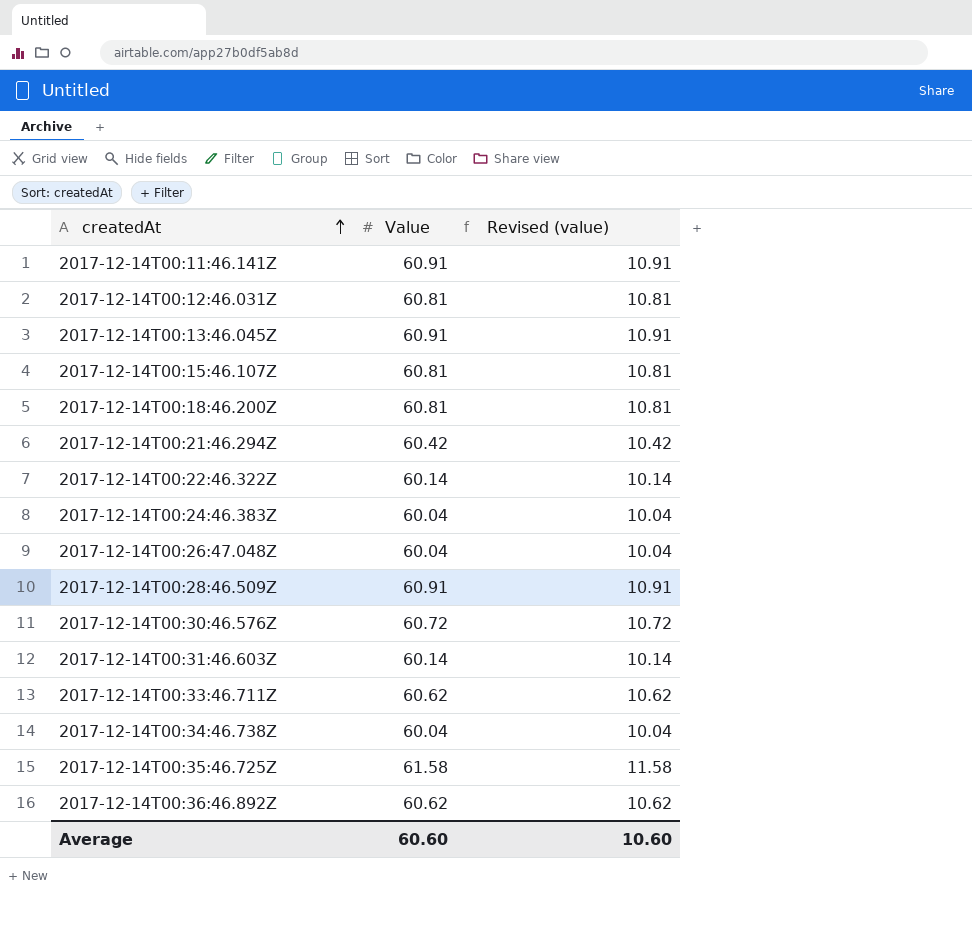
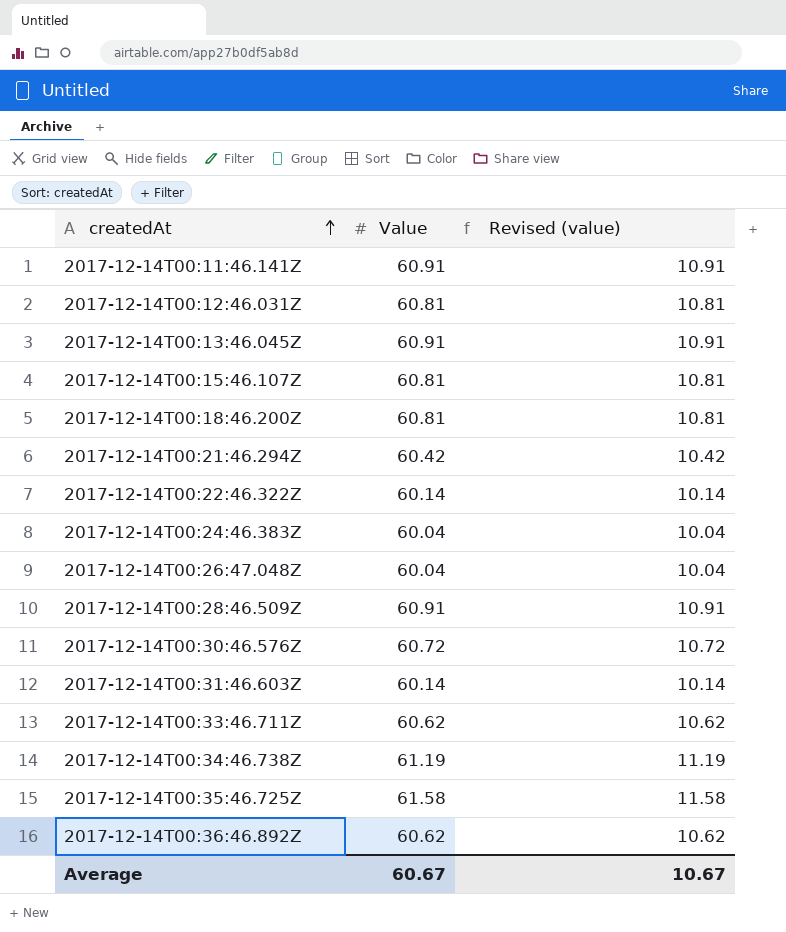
2017-12-14T00:34:46.738Z | Value: 60.04 -> 61.19
2017-12-14T00:34:46.738Z | Revised (value): 10.04 -> 11.19
Average | Value: 60.60 -> 60.67
Average | Revised (value): 10.60 -> 10.67

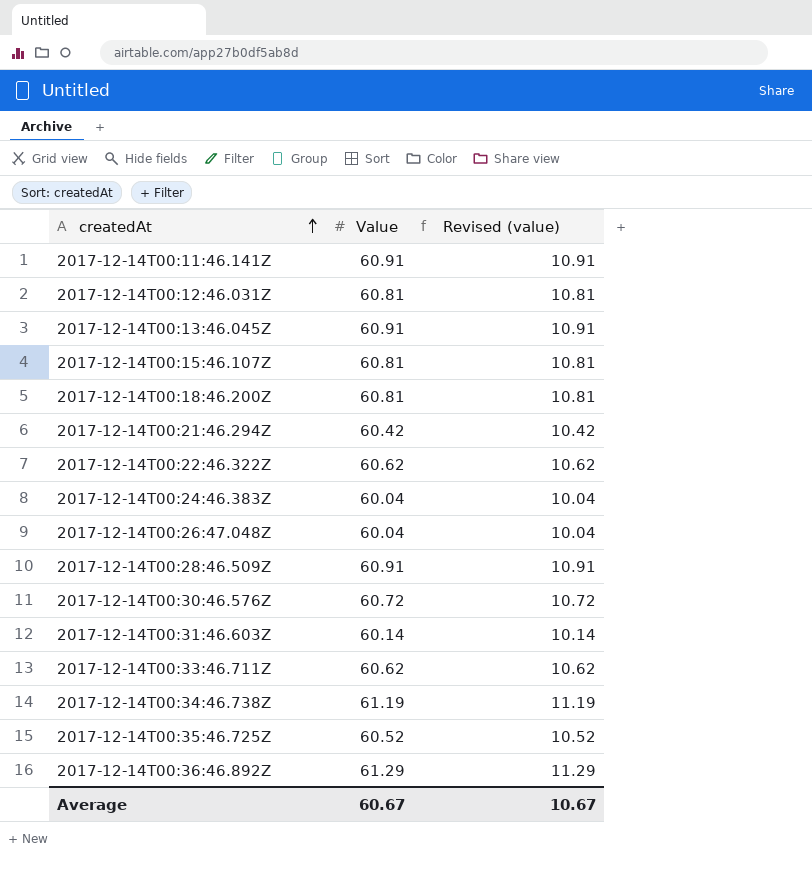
2017-12-14T00:22:46.322Z | Value: 60.14 -> 60.62
2017-12-14T00:22:46.322Z | Revised (value): 10.14 -> 10.62
2017-12-14T00:35:46.725Z | Value: 61.58 -> 60.52
2017-12-14T00:35:46.725Z | Revised (value): 11.58 -> 10.52
2017-12-14T00:36:46.892Z | Value: 60.62 -> 61.29
2017-12-14T00:36:46.892Z | Revised (value): 10.62 -> 11.29

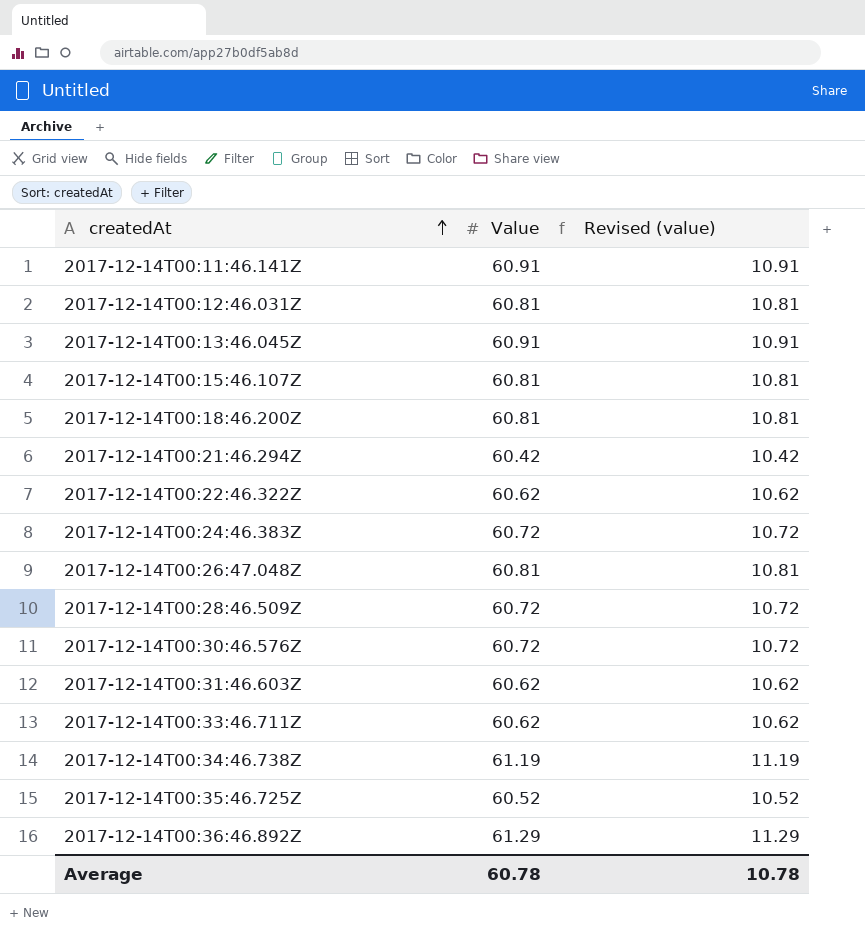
2017-12-14T00:24:46.383Z | Value: 60.04 -> 60.72
2017-12-14T00:24:46.383Z | Revised (value): 10.04 -> 10.72
2017-12-14T00:26:47.048Z | Value: 60.04 -> 60.81
2017-12-14T00:26:47.048Z | Revised (value): 10.04 -> 10.81
2017-12-14T00:28:46.509Z | Value: 60.91 -> 60.72
2017-12-14T00:28:46.509Z | Revised (value): 10.91 -> 10.72
2017-12-14T00:31:46.603Z | Value: 60.14 -> 60.62
2017-12-14T00:31:46.603Z | Revised (value): 10.14 -> 10.62
Average | Value: 60.67 -> 60.78
Average | Revised (value): 10.67 -> 10.78

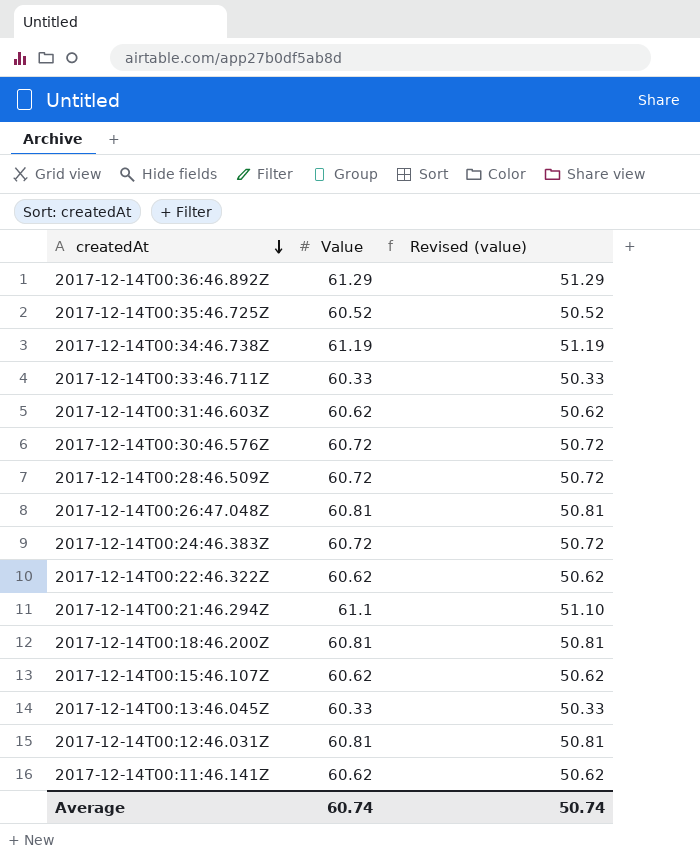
row order: createdAt ascending -> createdAt descending
column Revised (value) | formula: [Value] - 50 -> [Value] - 10
2017-12-14T00:33:46.711Z | Value: 60.62 -> 60.33
2017-12-14T00:21:46.294Z | Value: 60.42 -> 61.1
2017-12-14T00:15:46.107Z | Value: 60.81 -> 60.62
2017-12-14T00:13:46.045Z | Value: 60.91 -> 60.33
2017-12-14T00:11:46.141Z | Value: 60.91 -> 60.62
Average | Value: 60.78 -> 60.74
Average | Revised (value): 10.78 -> 50.74

